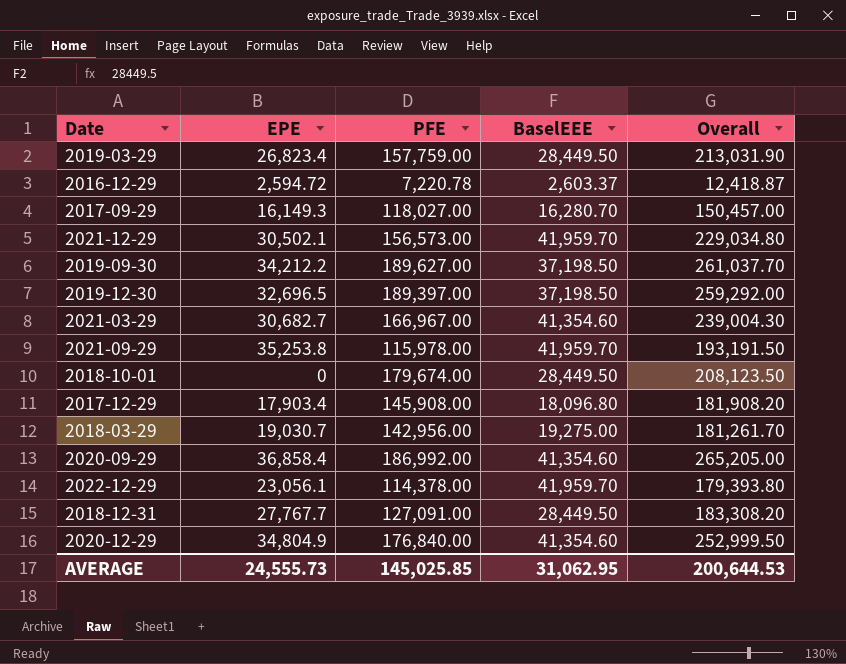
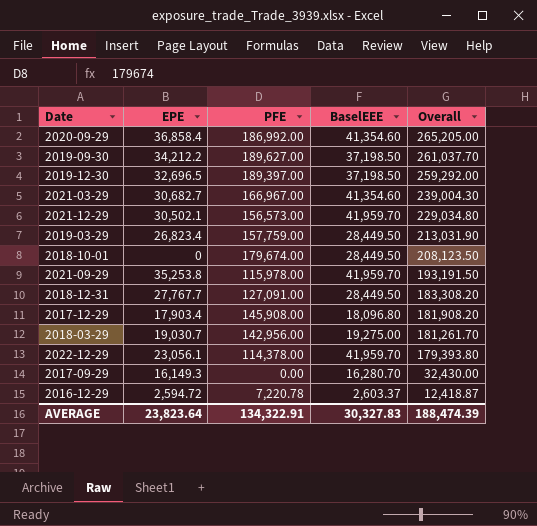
row order: none -> Overall descending
row 2020-12-29: 34,804.9 | 176,840.00 | 41,354.60 | 252,999.50 -> none
2017-09-29 | PFE: 118,027.00 -> 0.00
2017-09-29 | Overall: 150,457.00 -> 32,430.00
AVERAGE | EPE: 24,555.73 -> 23,823.64
AVERAGE | PFE: 145,025.85 -> 134,322.91
AVERAGE | BaselEEE: 31,062.95 -> 30,327.83
AVERAGE | Overall: 200,644.53 -> 188,474.39

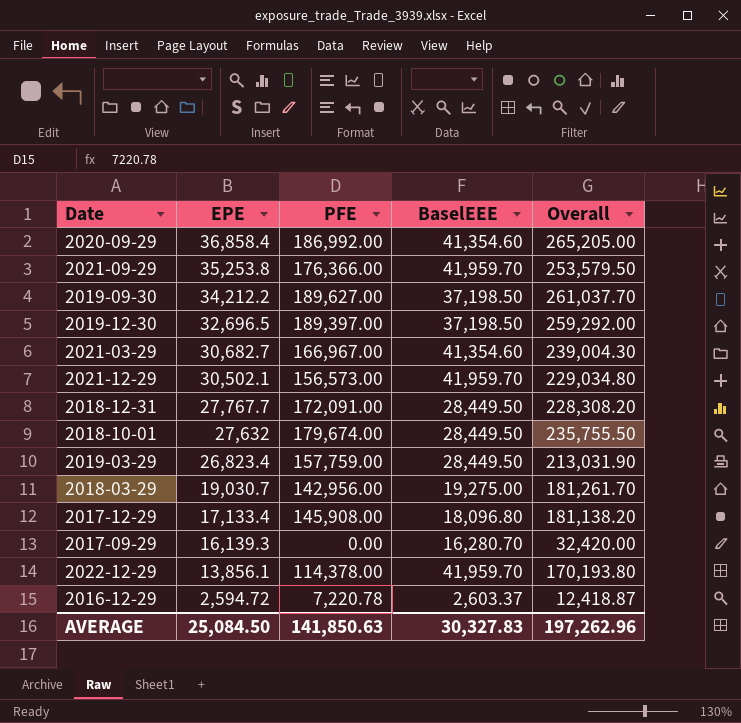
row order: Overall descending -> EPE descending
2021-09-29 | PFE: 115,978.00 -> 176,366.00
2021-09-29 | Overall: 193,191.50 -> 253,579.50
2018-12-31 | PFE: 127,091.00 -> 172,091.00
2018-12-31 | Overall: 183,308.20 -> 228,308.20
2018-10-01 | EPE: 0 -> 27,632
2018-10-01 | Overall: 208,123.50 -> 235,755.50
2017-12-29 | EPE: 17,903.4 -> 17,133.4
2017-12-29 | Overall: 181,908.20 -> 181,138.20
2017-09-29 | EPE: 16,149.3 -> 16,139.3
2017-09-29 | Overall: 32,430.00 -> 32,420.00
2022-12-29 | EPE: 23,056.1 -> 13,856.1
2022-12-29 | Overall: 179,393.80 -> 170,193.80
AVERAGE | EPE: 23,823.64 -> 25,084.50
AVERAGE | PFE: 134,322.91 -> 141,850.63
AVERAGE | Overall: 188,474.39 -> 197,262.96

